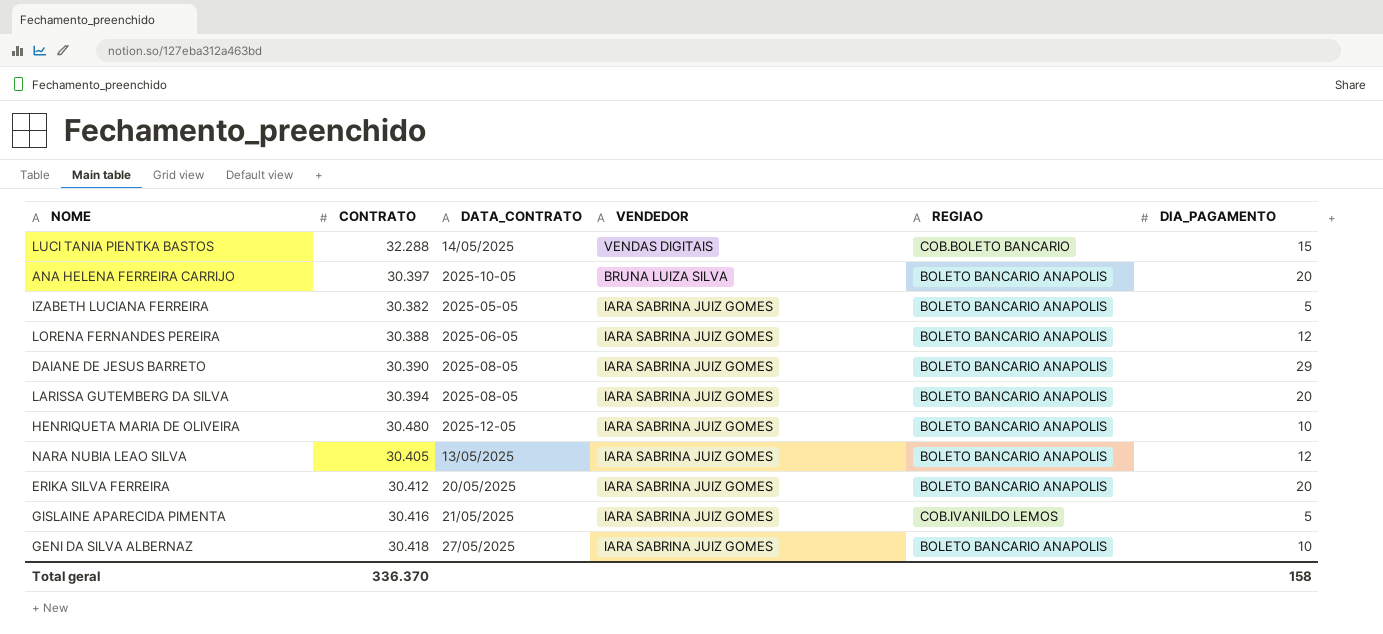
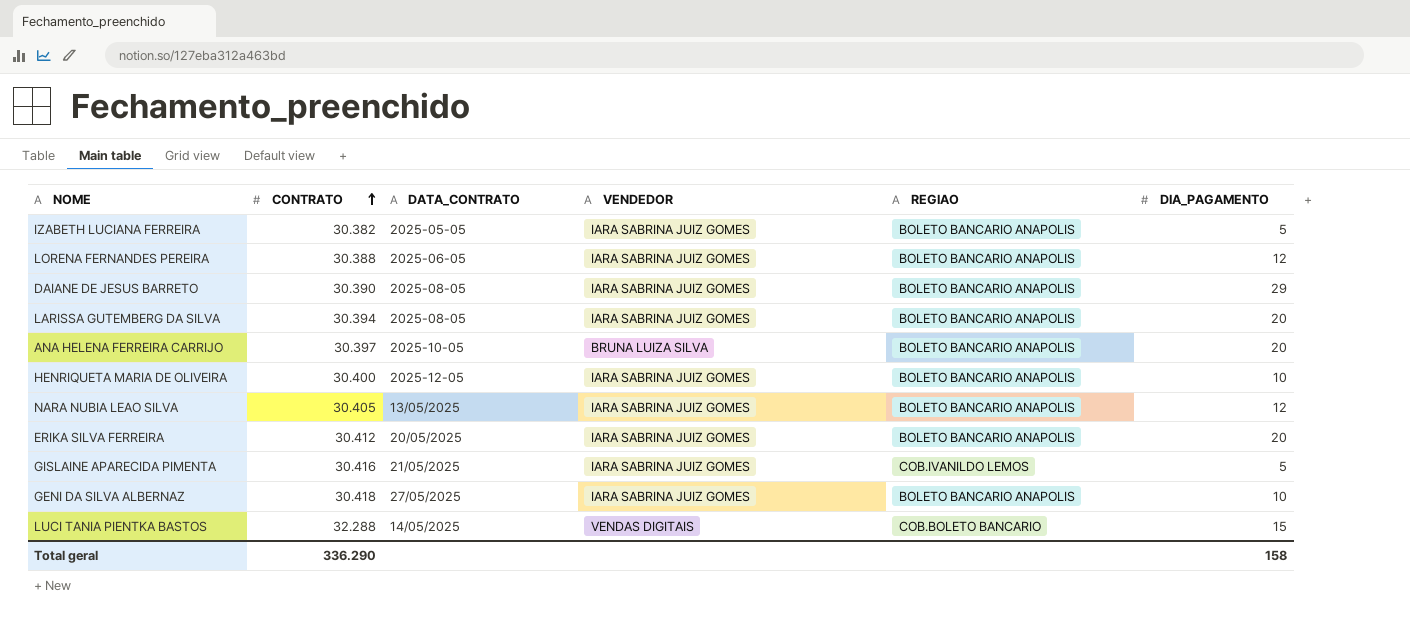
row order: none -> CONTRATO ascending
HENRIQUETA MARIA DE OLIVEIRA | CONTRATO: 30.480 -> 30.400
Total geral | CONTRATO: 336.370 -> 336.290

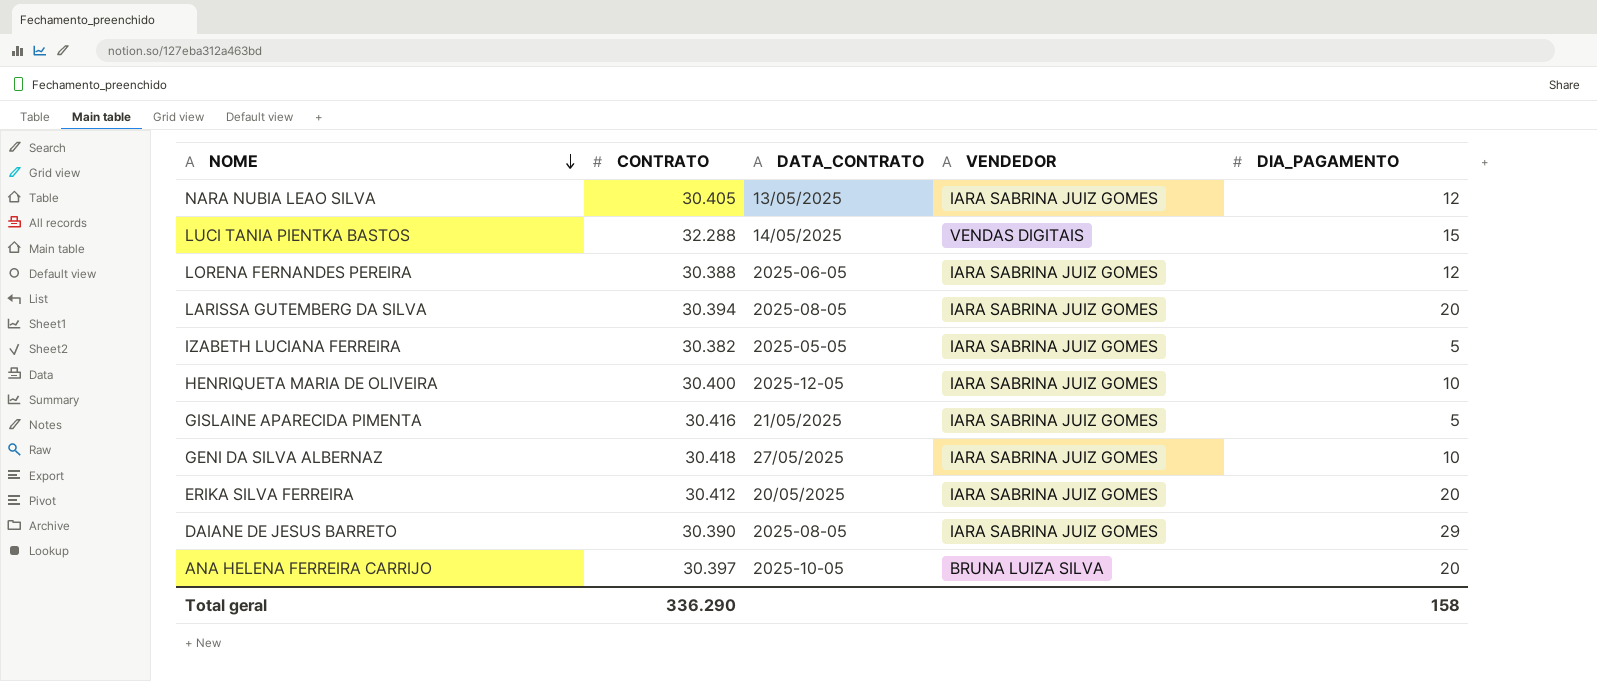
row order: CONTRATO ascending -> NOME descending
column REGIAO | position: 5 -> none

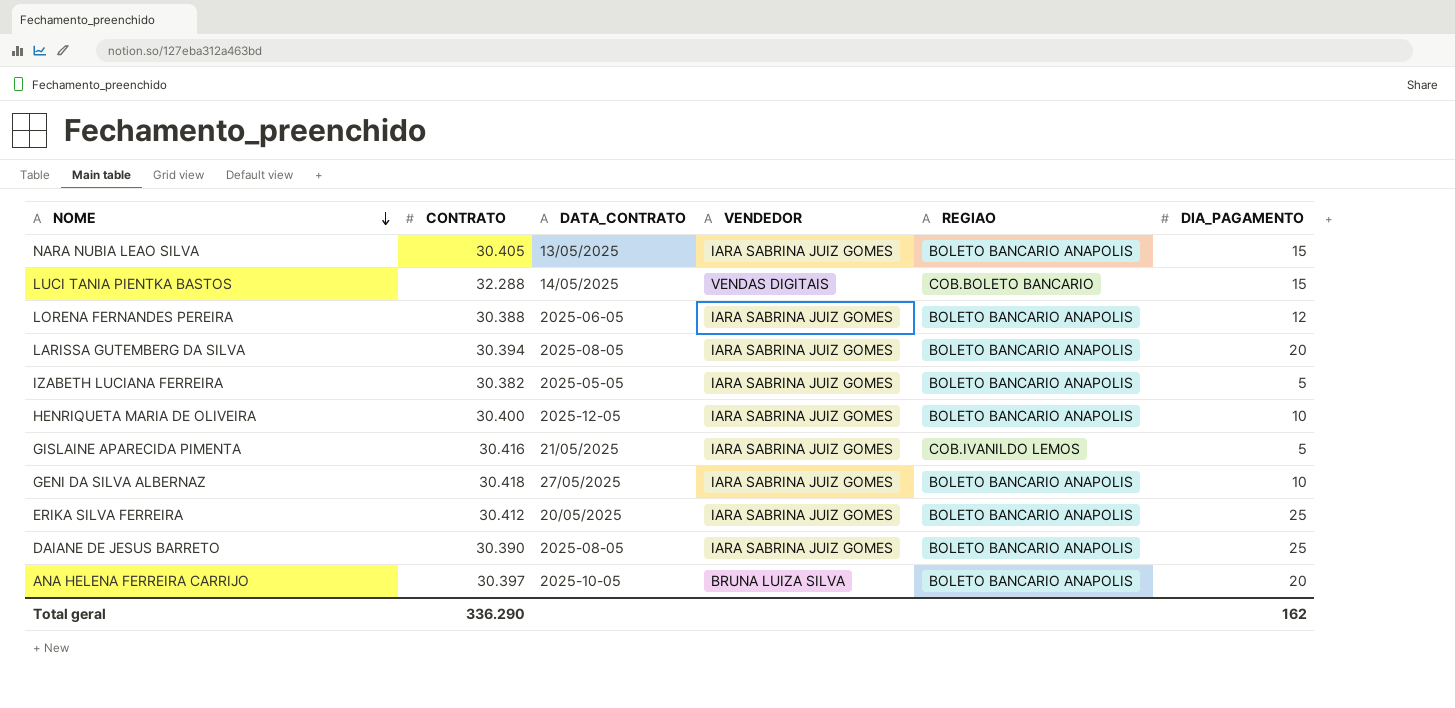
column REGIAO | position: none -> 5
NARA NUBIA LEAO SILVA | DIA_PAGAMENTO: 12 -> 15
ERIKA SILVA FERREIRA | DIA_PAGAMENTO: 20 -> 25
DAIANE DE JESUS BARRETO | DIA_PAGAMENTO: 29 -> 25
Total geral | DIA_PAGAMENTO: 158 -> 162

